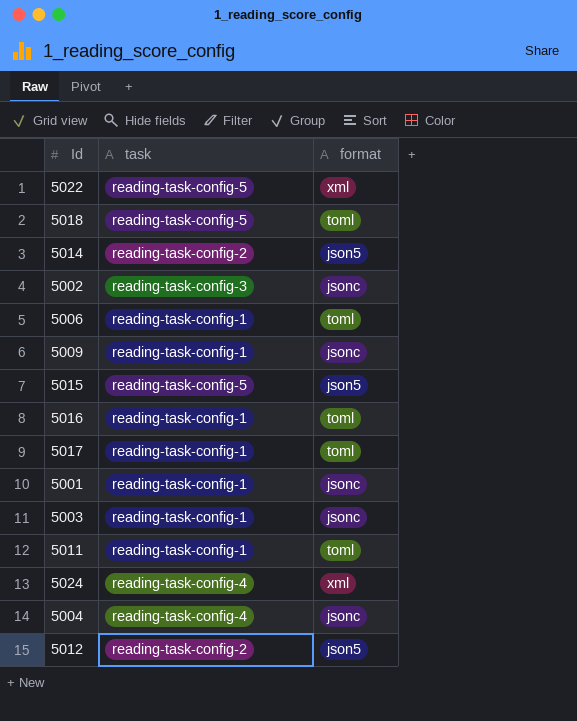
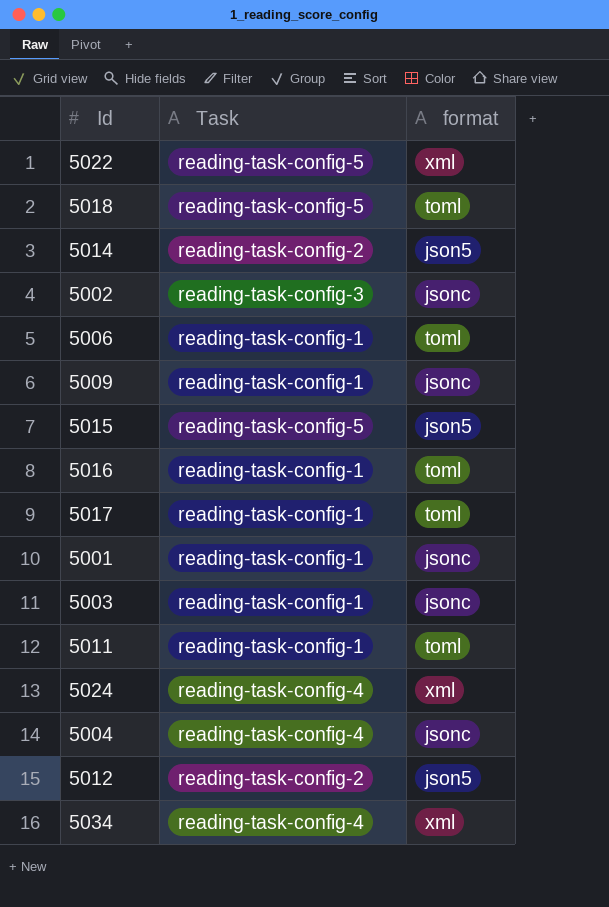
column name: task -> Task
row 5034: none -> reading-task-config-4 | xml

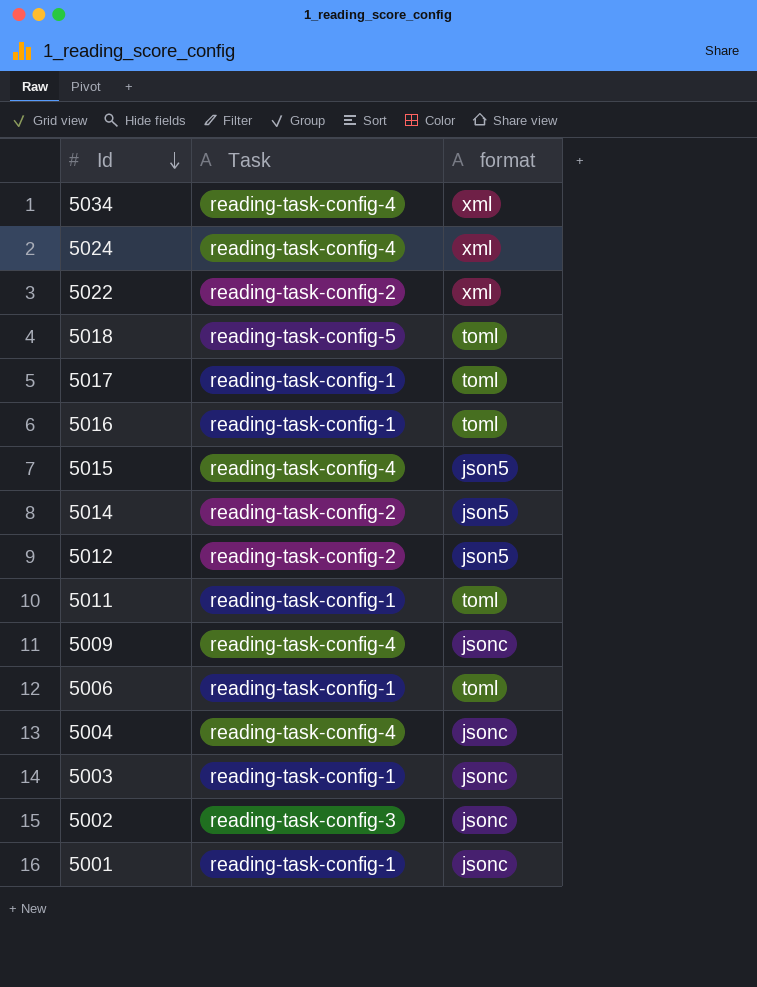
row order: none -> Id descending
5022 | Task: reading-task-config-5 -> reading-task-config-2
5015 | Task: reading-task-config-5 -> reading-task-config-4
5009 | Task: reading-task-config-1 -> reading-task-config-4

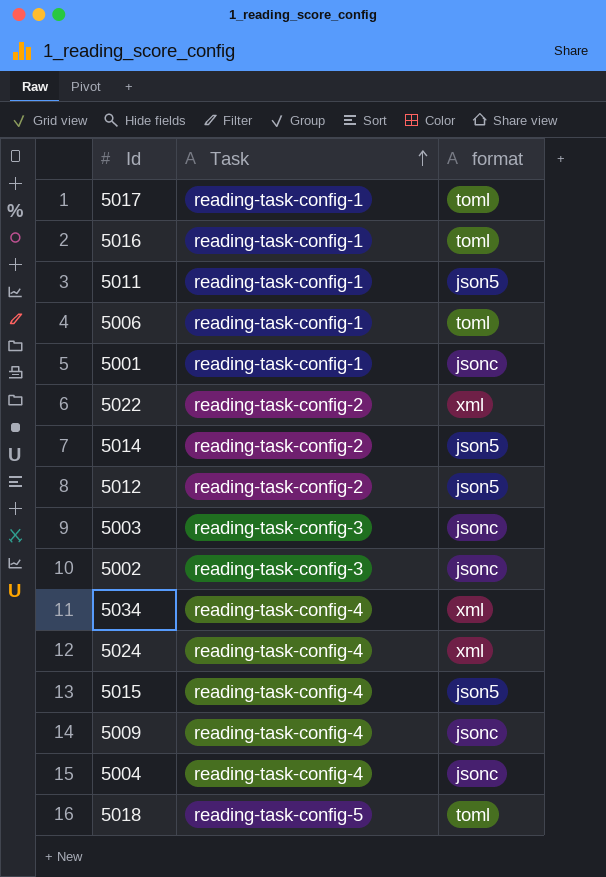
row order: Id descending -> Task ascending
5011 | format: toml -> json5
5003 | Task: reading-task-config-1 -> reading-task-config-3

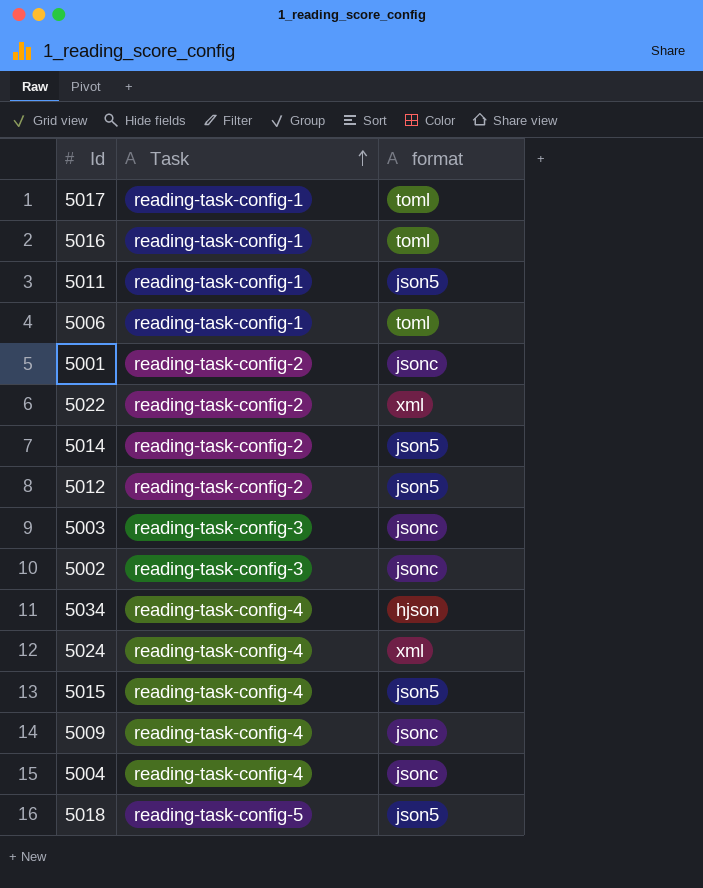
5001 | Task: reading-task-config-1 -> reading-task-config-2
5034 | format: xml -> hjson
5018 | format: toml -> json5

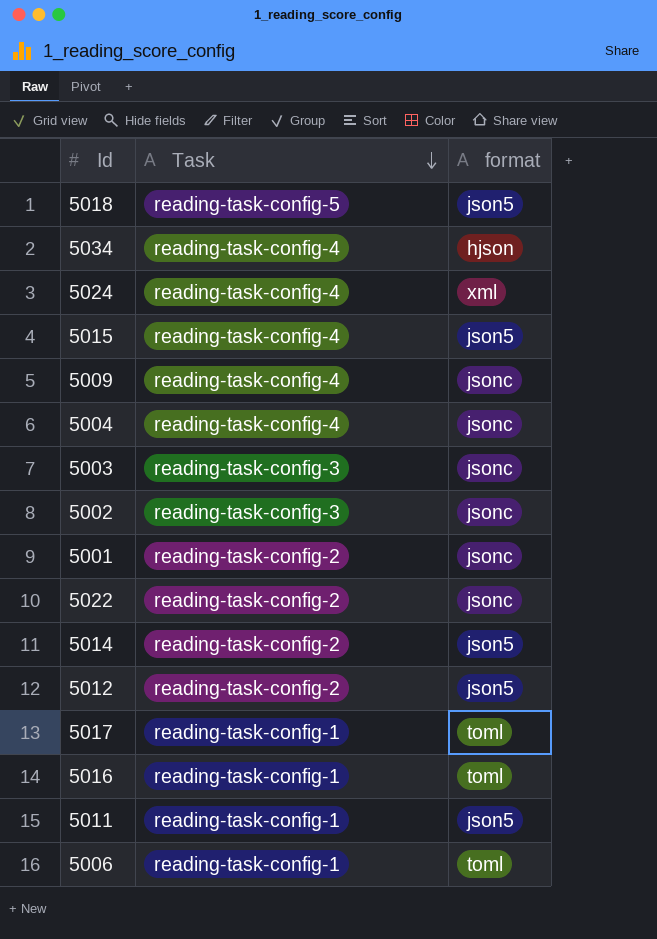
row order: Task ascending -> Task descending
5022 | format: xml -> jsonc

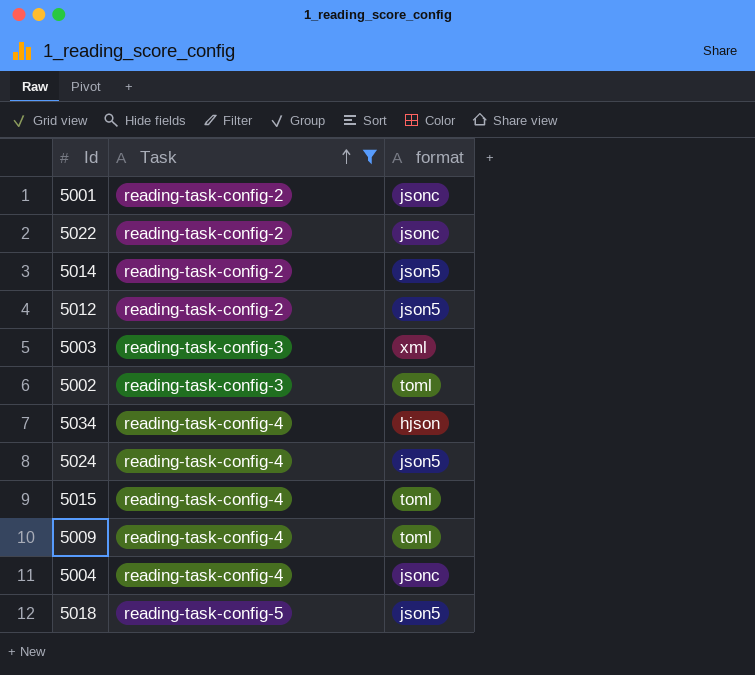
filter: none -> Task != reading-task-config-1
row order: Task descending -> Task ascending
5003 | format: jsonc -> xml
5002 | format: jsonc -> toml
5024 | format: xml -> json5
5015 | format: json5 -> toml
5009 | format: jsonc -> toml

